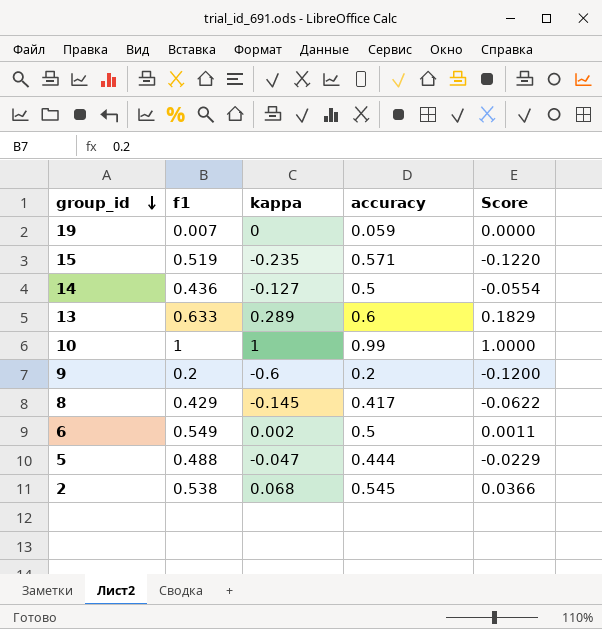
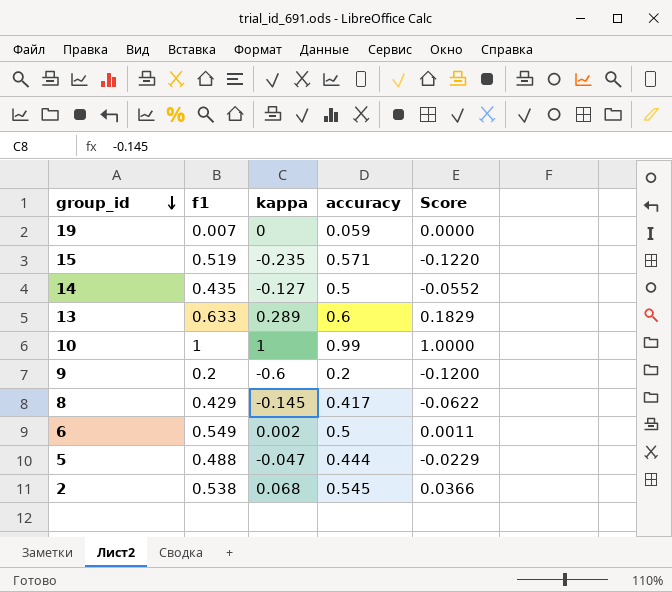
14 | f1: 0.436 -> 0.435
14 | Score: -0.0554 -> -0.0552

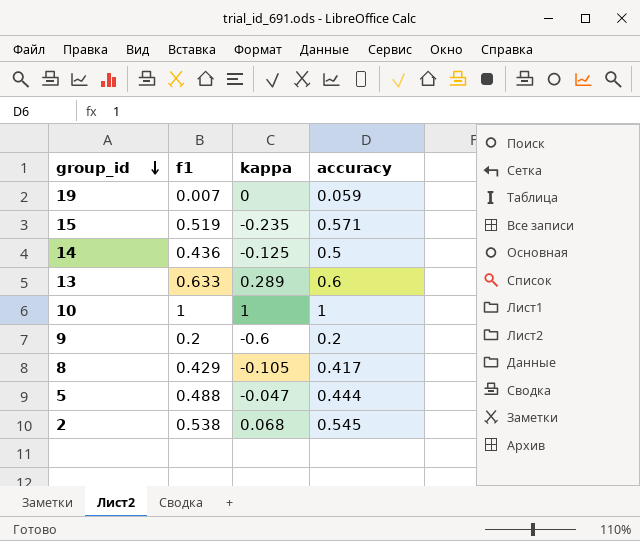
column Score | formula: [f1] * [kappa] -> none
row 6: 0.549 | 0.002 | 0.5 | 0.0011 -> none
14 | f1: 0.435 -> 0.436
14 | kappa: -0.127 -> -0.125
10 | accuracy: 0.99 -> 1
8 | kappa: -0.145 -> -0.105

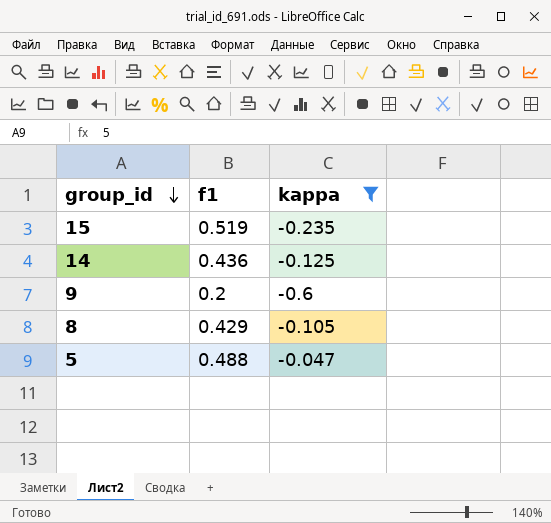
filter: none -> kappa <= -0.047
column accuracy | position: 4 -> none

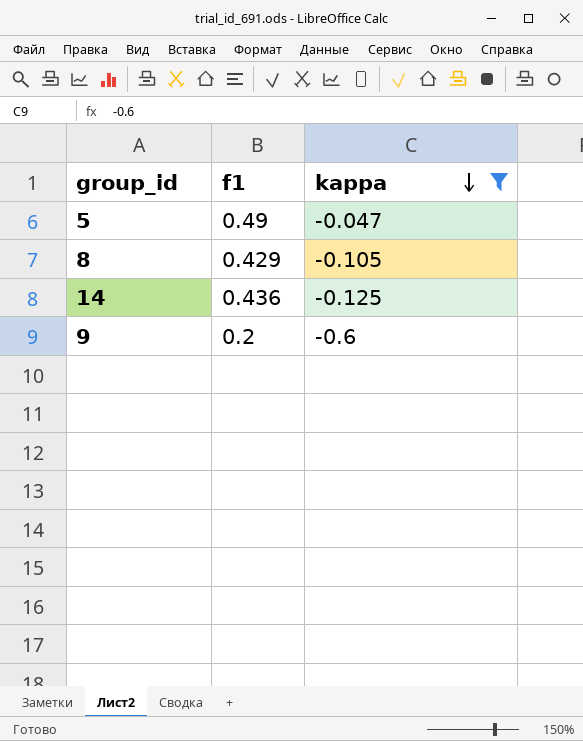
row order: group_id descending -> kappa descending
row 15: 0.519 | -0.235 -> none
5 | f1: 0.488 -> 0.49

